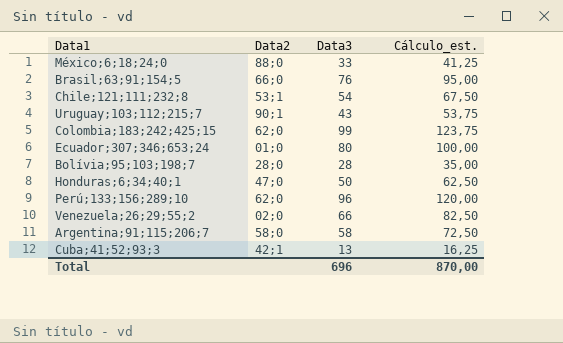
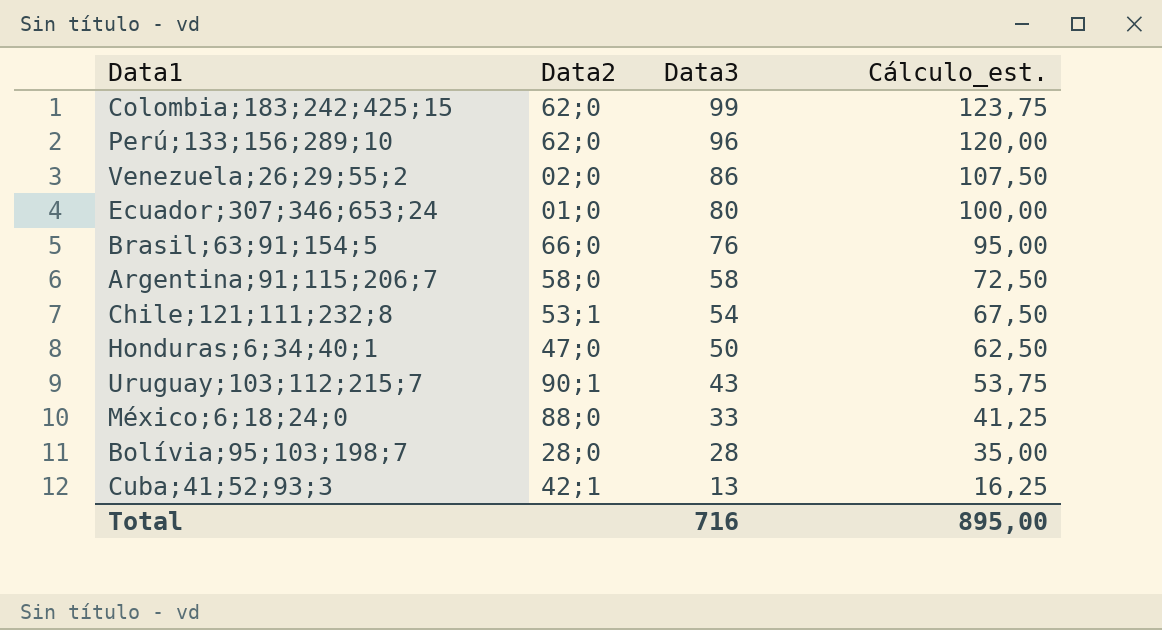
row order: none -> Data3 descending
Venezuela;26;29;55;2 | Data3: 66 -> 86
Venezuela;26;29;55;2 | Cálculo_est.: 82,50 -> 107,50
Total | Data3: 696 -> 716
Total | Cálculo_est.: 870,00 -> 895,00

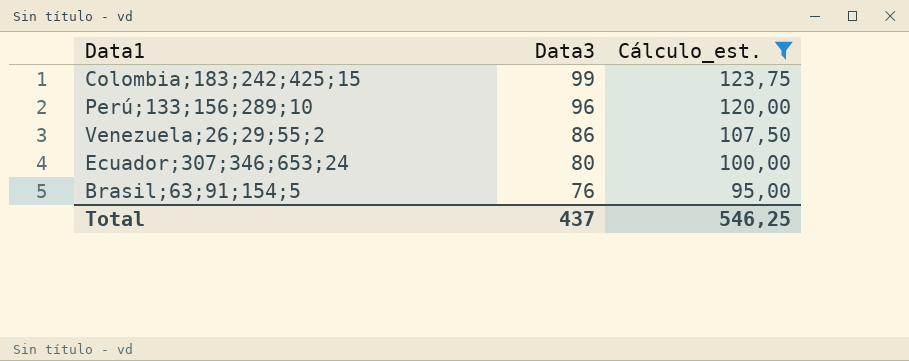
filter: none -> Cálculo_est. >= 95,00
column Data2 | position: 2 -> none
Total | Data3: 716 -> 437
Total | Cálculo_est.: 895,00 -> 546,25

